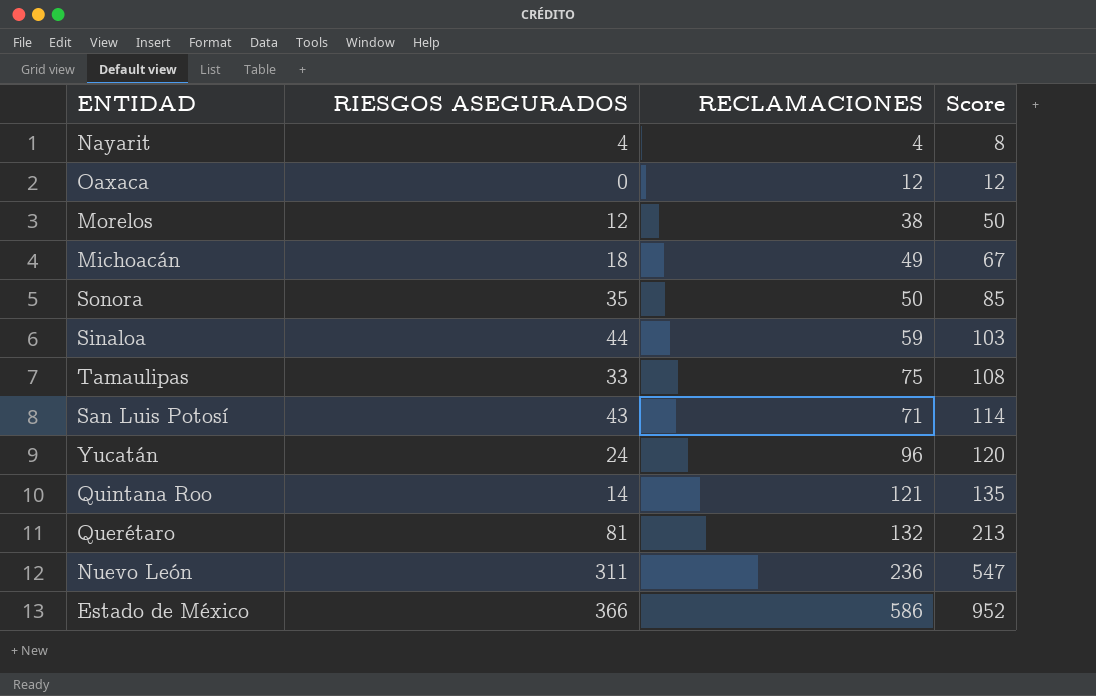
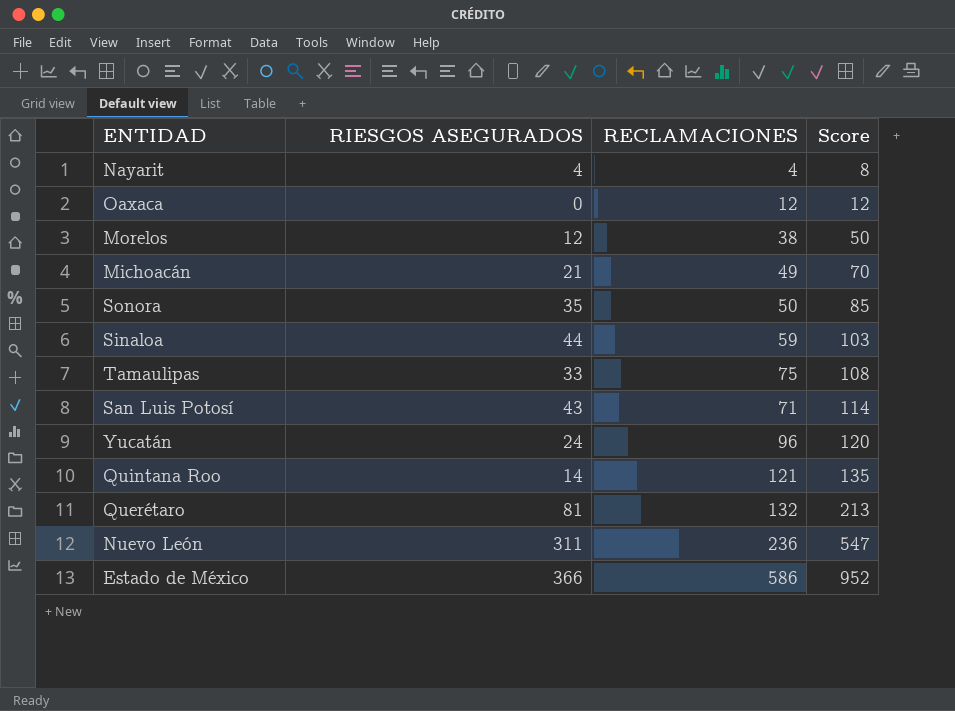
Michoacán | RIESGOS ASEGURADOS: 18 -> 21
Michoacán | Score: 67 -> 70

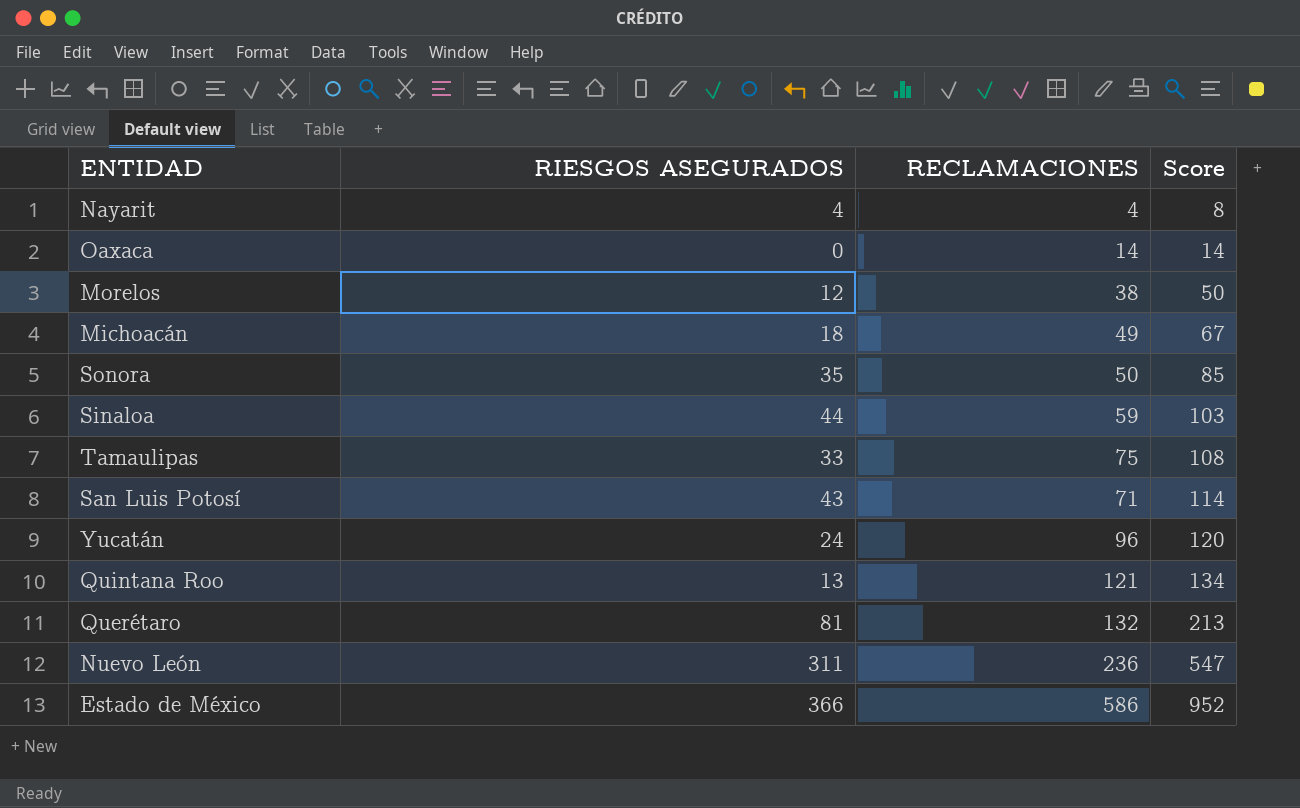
Oaxaca | RECLAMACIONES: 12 -> 14
Oaxaca | Score: 12 -> 14
Michoacán | RIESGOS ASEGURADOS: 21 -> 18
Michoacán | Score: 70 -> 67
Quintana Roo | RIESGOS ASEGURADOS: 14 -> 13
Quintana Roo | Score: 135 -> 134

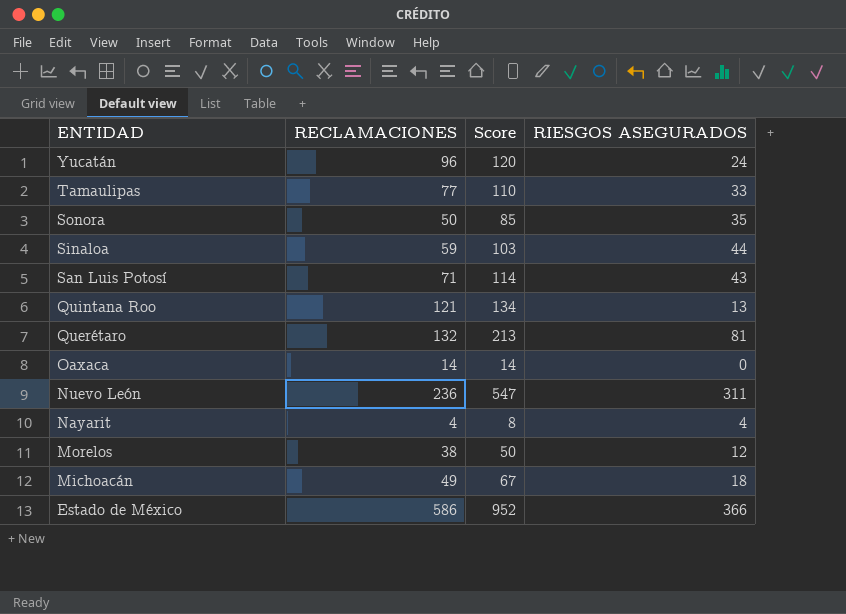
row order: Score ascending -> ENTIDAD descending
column RIESGOS ASEGURADOS | position: 2 -> 4
Tamaulipas | RECLAMACIONES: 75 -> 77
Tamaulipas | Score: 108 -> 110

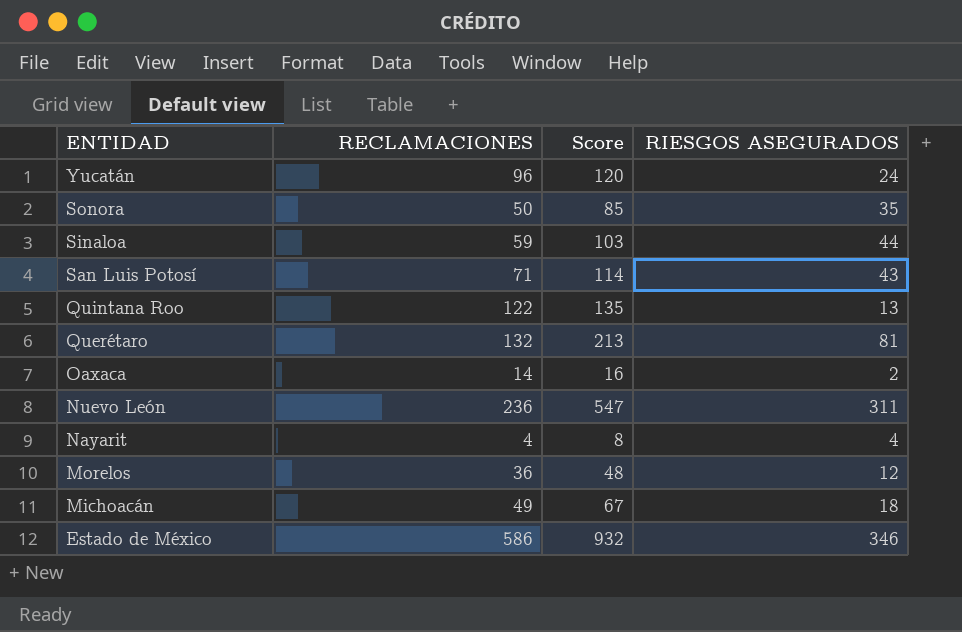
row Tamaulipas: 77 | 110 | 33 -> none
Quintana Roo | RECLAMACIONES: 121 -> 122
Quintana Roo | Score: 134 -> 135
Oaxaca | Score: 14 -> 16
Oaxaca | RIESGOS ASEGURADOS: 0 -> 2
Morelos | RECLAMACIONES: 38 -> 36
Morelos | Score: 50 -> 48
Estado de México | Score: 952 -> 932
Estado de México | RIESGOS ASEGURADOS: 366 -> 346

